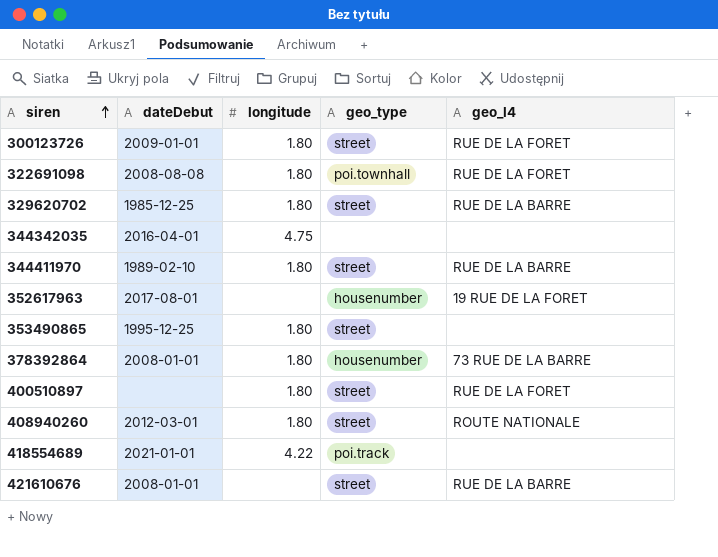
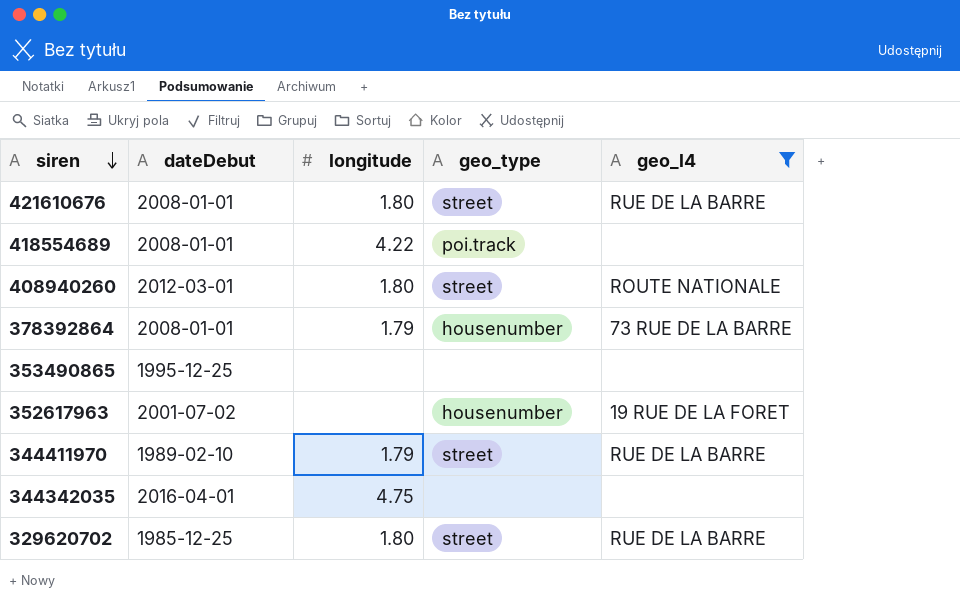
filter: none -> geo_l4 != RUE DE LA FORET
row order: siren ascending -> siren descending
421610676 | longitude: none -> 1.80
418554689 | dateDebut: 2021-01-01 -> 2008-01-01
378392864 | longitude: 1.80 -> 1.79
353490865 | longitude: 1.80 -> none
353490865 | geo_type: street -> none
352617963 | dateDebut: 2017-08-01 -> 2001-07-02
344411970 | longitude: 1.80 -> 1.79

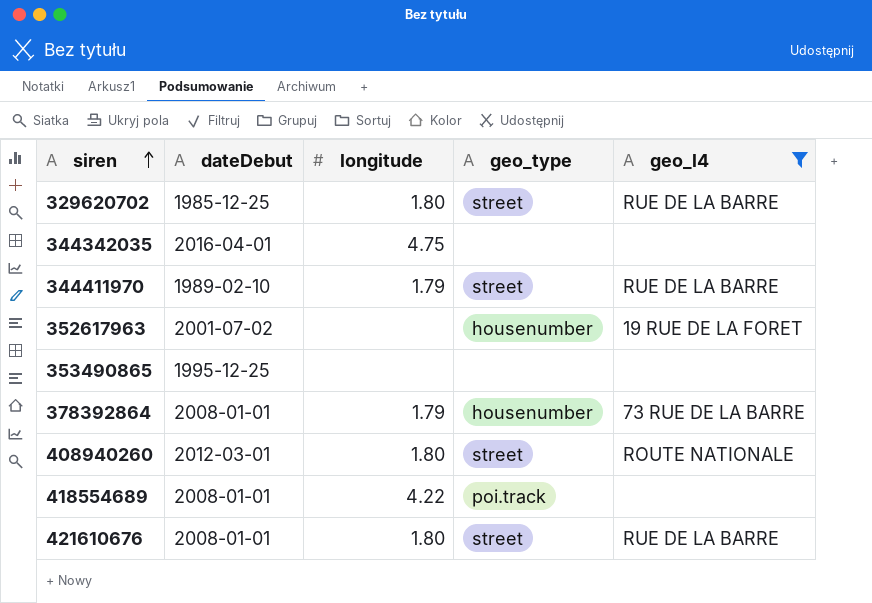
row order: siren descending -> siren ascending

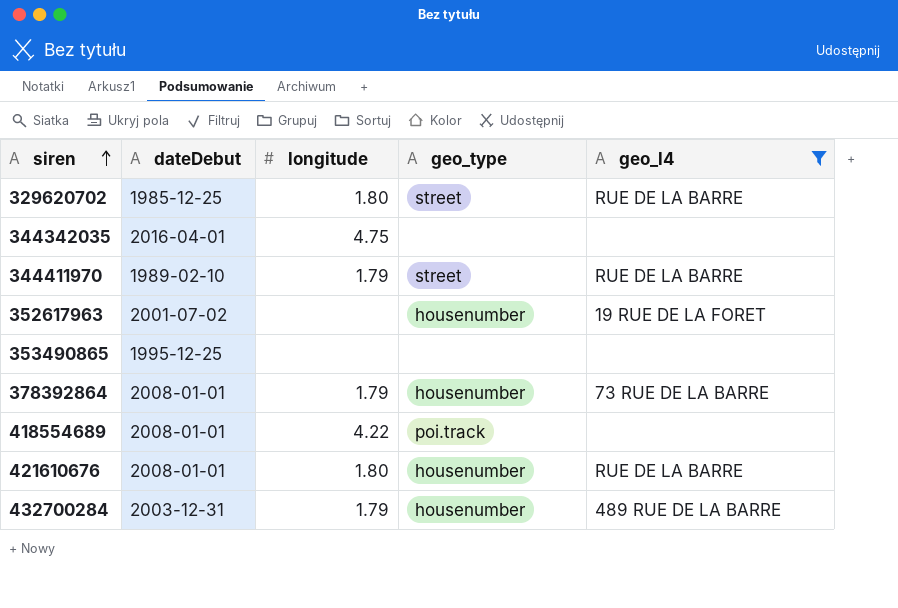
row 408940260: 2012-03-01 | 1.80 | street | ROUTE NATIONALE -> none
421610676 | geo_type: street -> housenumber
row 432700284: none -> 2003-12-31 | 1.79 | housenumber | 489 RUE DE LA BARRE

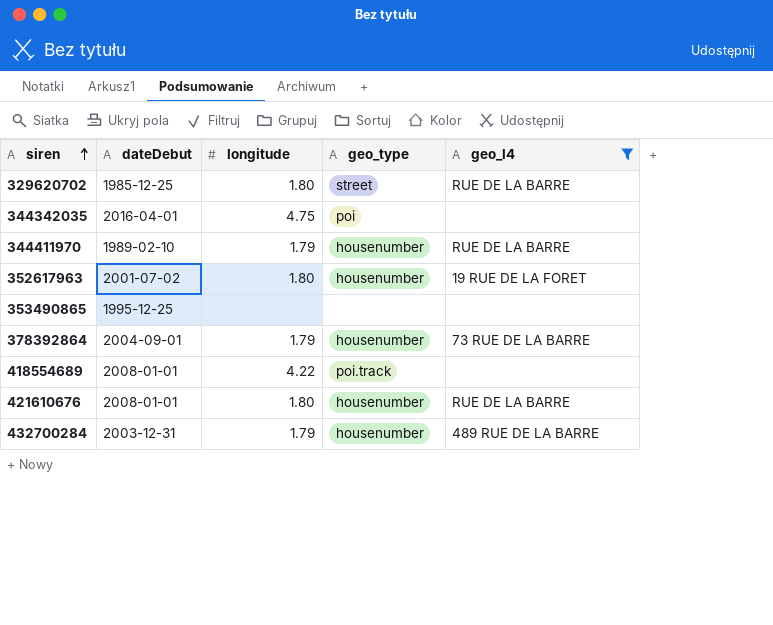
344342035 | geo_type: none -> poi
344411970 | geo_type: street -> housenumber
352617963 | longitude: none -> 1.80
378392864 | dateDebut: 2008-01-01 -> 2004-09-01

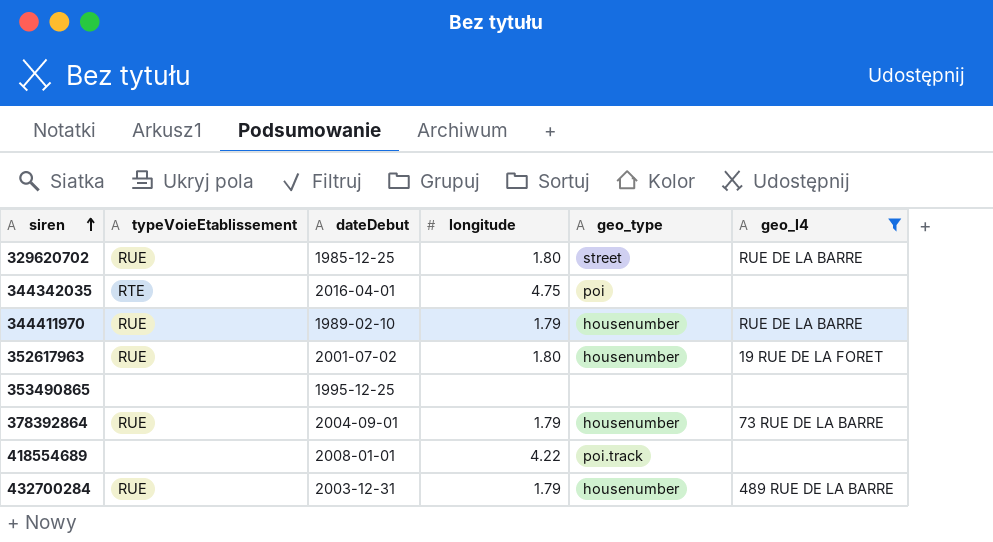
column typeVoieEtablissement | position: none -> 2
row 421610676: 2008-01-01 | 1.80 | housenumber | RUE DE LA BARRE -> none

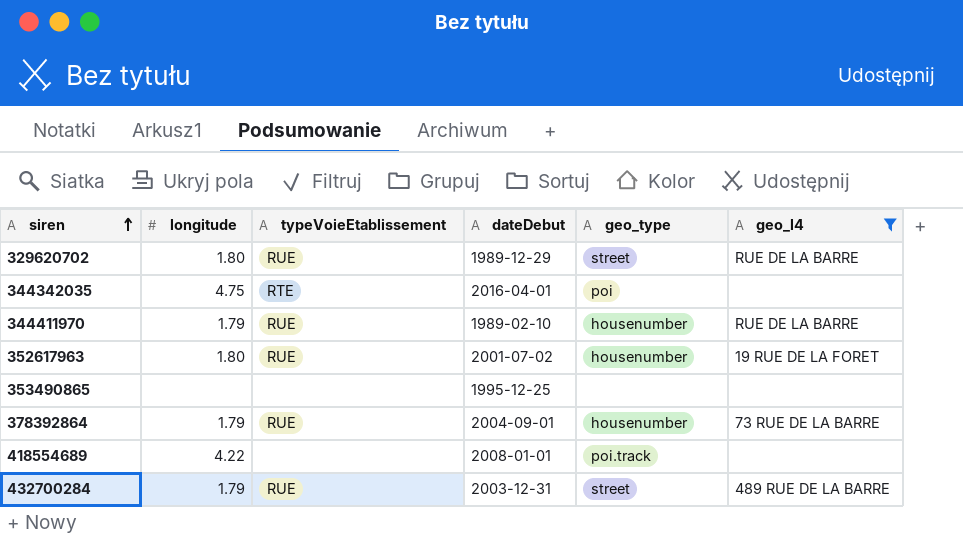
column longitude | position: 4 -> 2
329620702 | dateDebut: 1985-12-25 -> 1989-12-29
432700284 | geo_type: housenumber -> street

